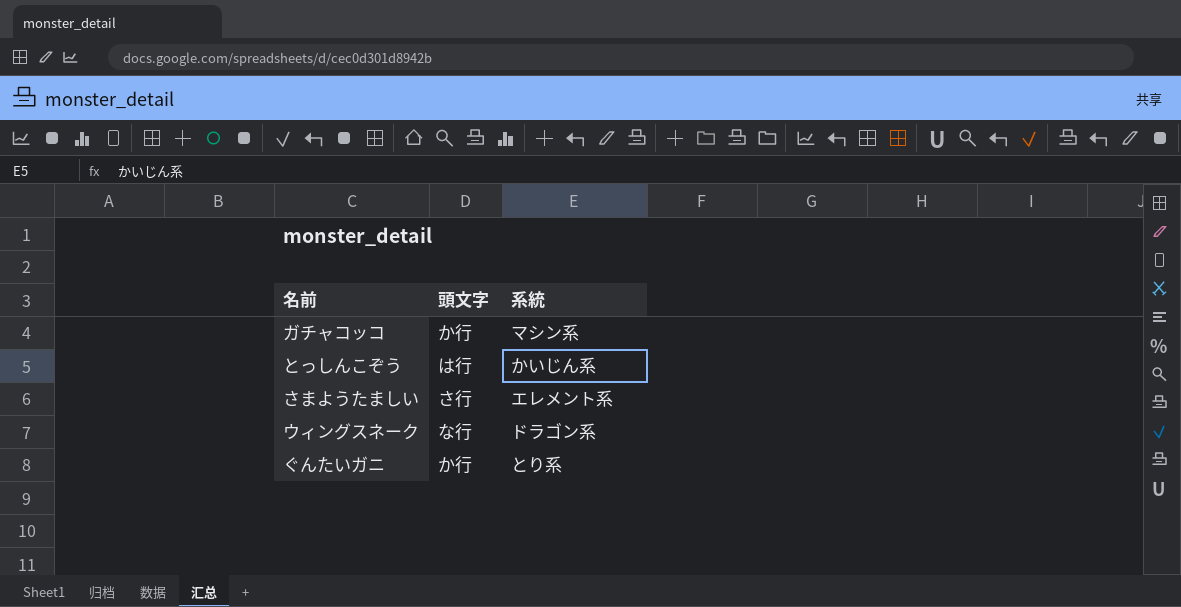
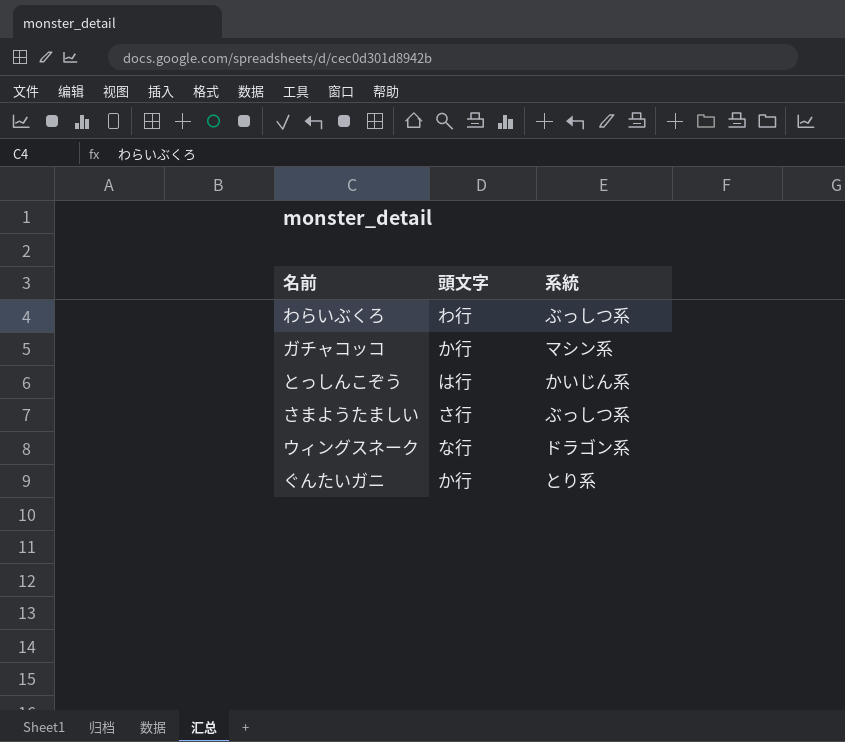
row わらいぶくろ: none -> わ行 | ぶっしつ系
さまようたましい | 系統: エレメント系 -> ぶっしつ系

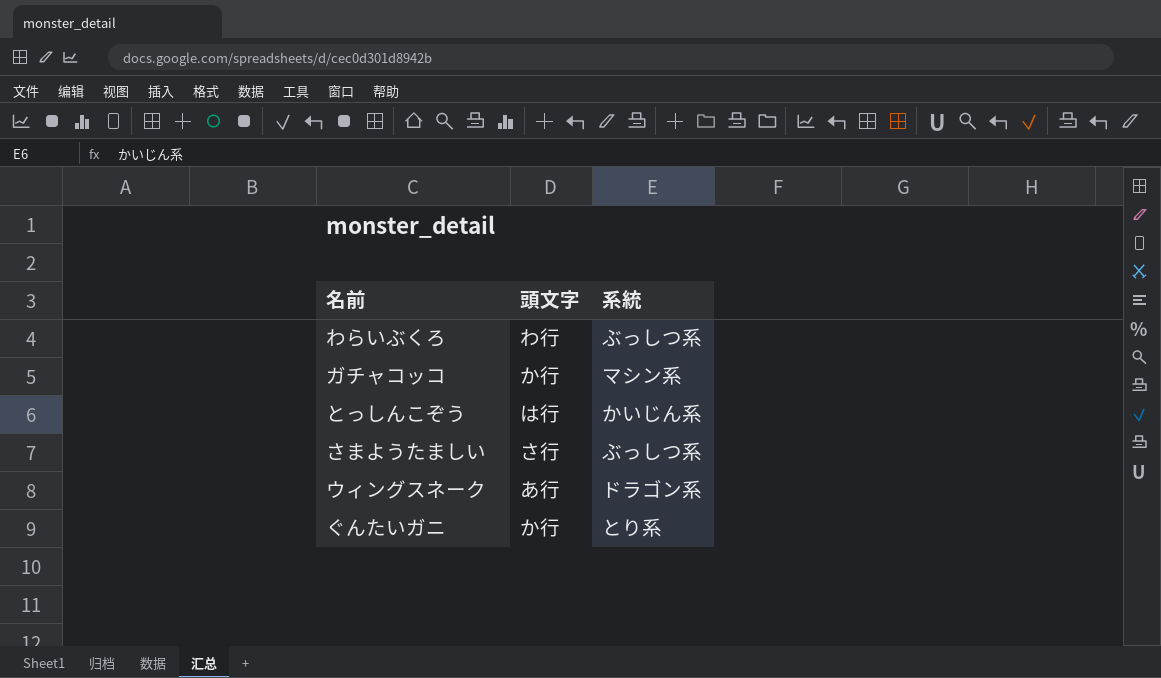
ウィングスネーク | 頭文字: な行 -> あ行

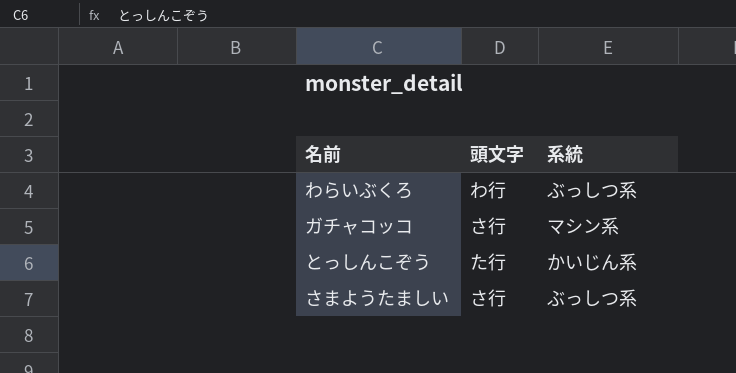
row ウィングスネーク: あ行 | ドラゴン系 -> none
row ぐんたいガニ: か行 | とり系 -> none
ガチャコッコ | 頭文字: か行 -> さ行
とっしんこぞう | 頭文字: は行 -> た行

